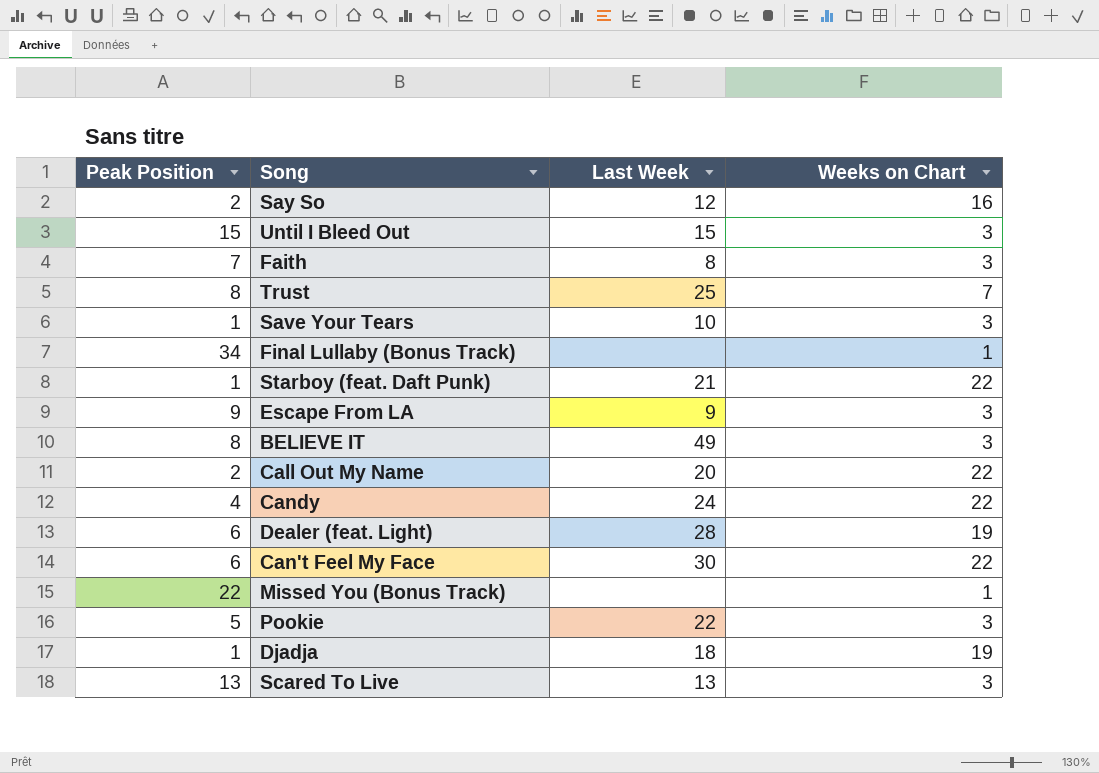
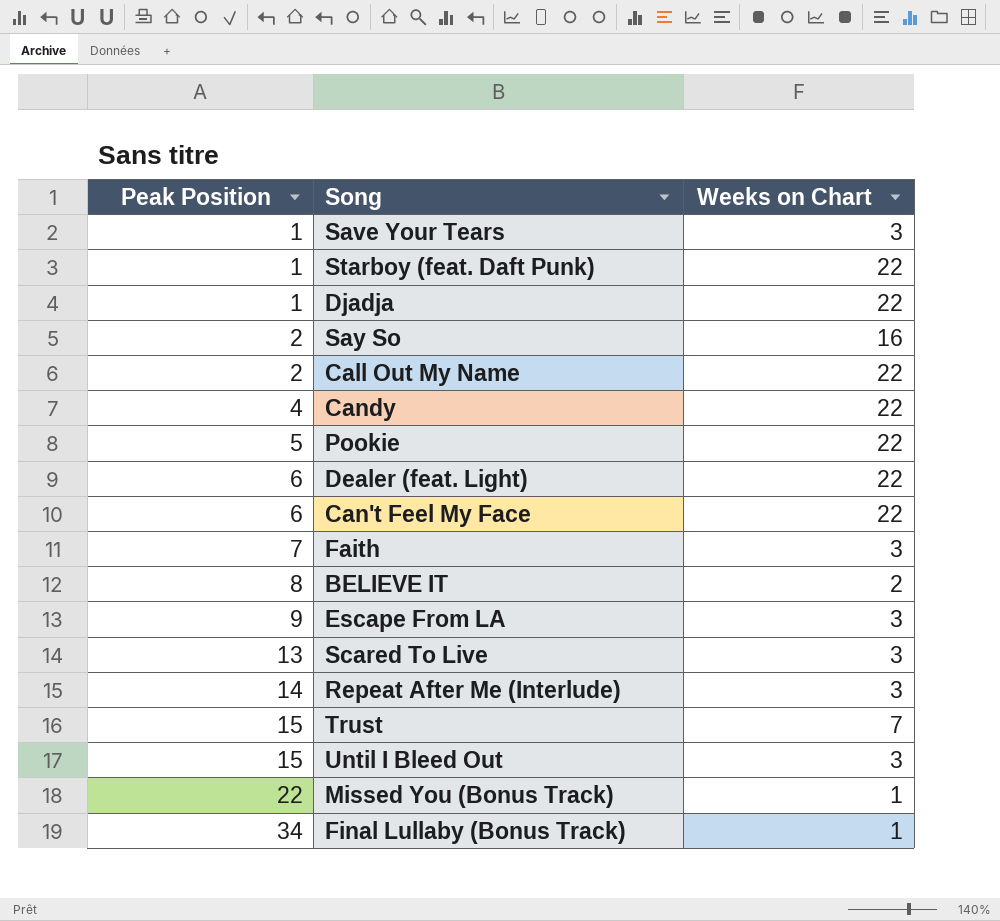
row order: none -> Peak Position ascending
column Last Week | position: 3 -> none
Djadja | Weeks on Chart: 19 -> 22
Pookie | Weeks on Chart: 3 -> 22
Dealer (feat. Light) | Weeks on Chart: 19 -> 22
BELIEVE IT | Weeks on Chart: 3 -> 2
row Repeat After Me (Interlude): none -> 14 | 3
Trust | Peak Position: 8 -> 15

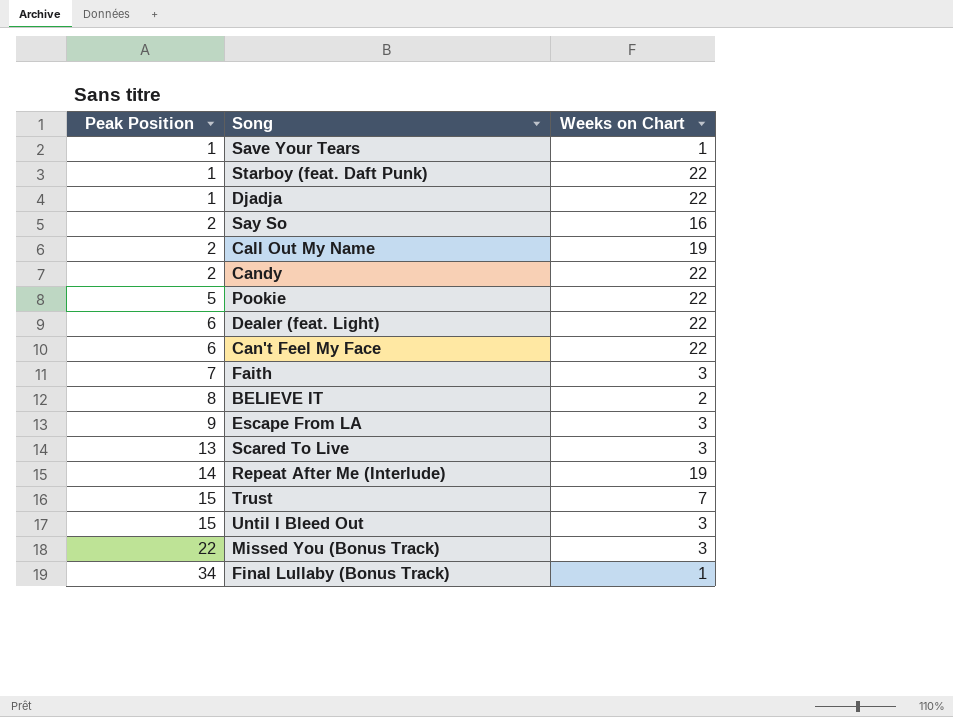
Save Your Tears | Weeks on Chart: 3 -> 1
Call Out My Name | Weeks on Chart: 22 -> 19
Candy | Peak Position: 4 -> 2
Repeat After Me (Interlude) | Weeks on Chart: 3 -> 19
Missed You (Bonus Track) | Weeks on Chart: 1 -> 3

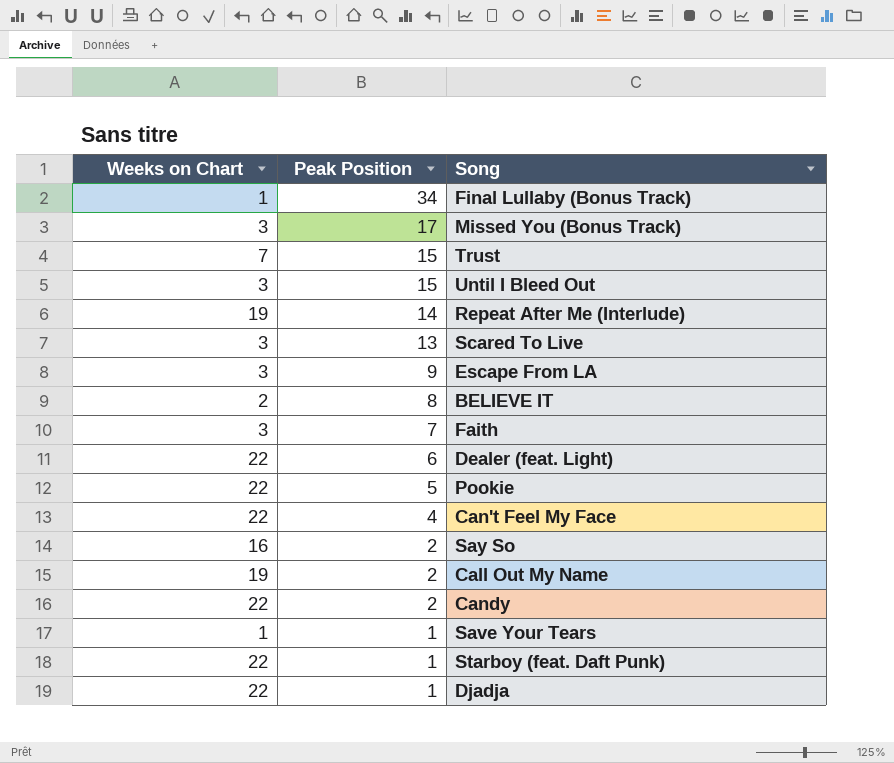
row order: Peak Position ascending -> Peak Position descending
column Weeks on Chart | position: 3 -> 1
Missed You (Bonus Track) | Peak Position: 22 -> 17
Can't Feel My Face | Peak Position: 6 -> 4

